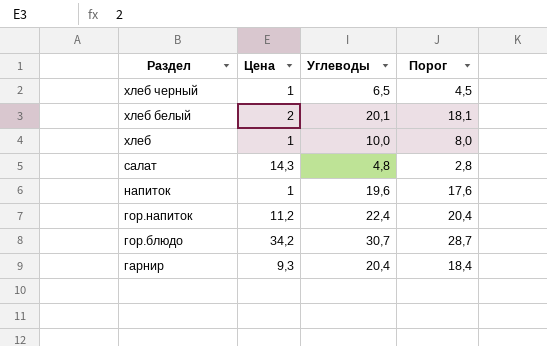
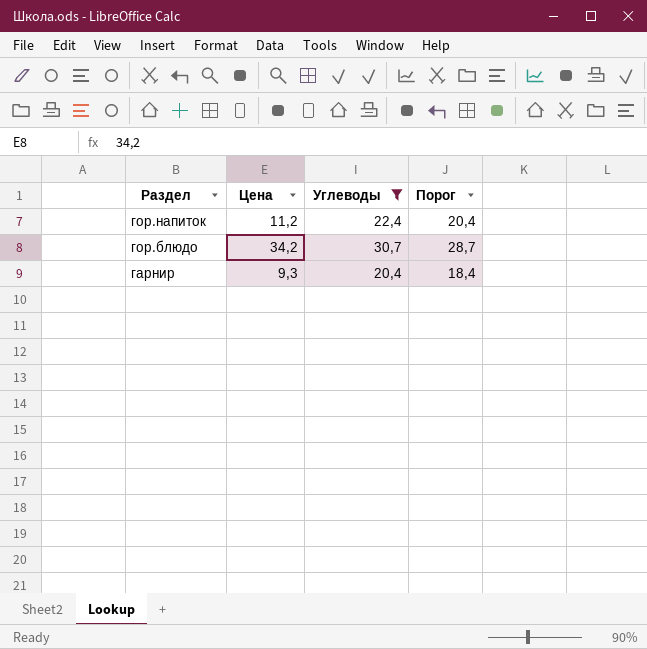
filter: none -> Углеводы >= 20,4

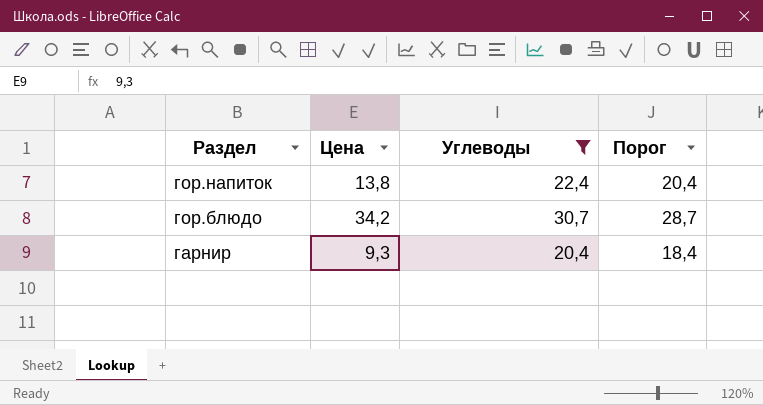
гор.напиток | Цена: 11,2 -> 13,8

